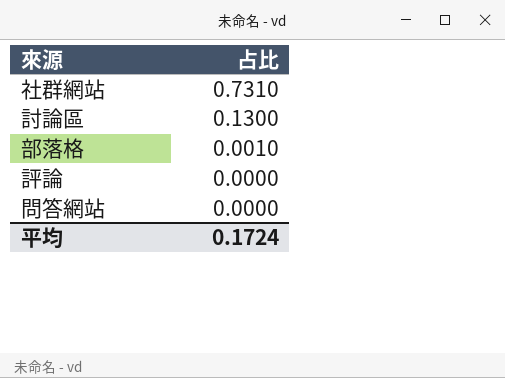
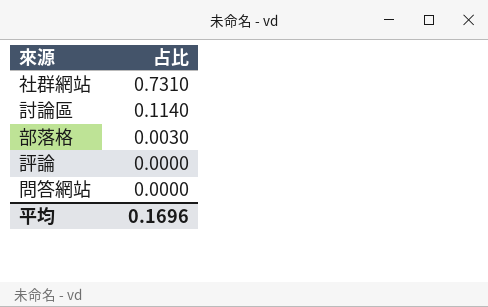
討論區 | 占比: 0.1300 -> 0.1140
部落格 | 占比: 0.0010 -> 0.0030
平均 | 占比: 0.1724 -> 0.1696

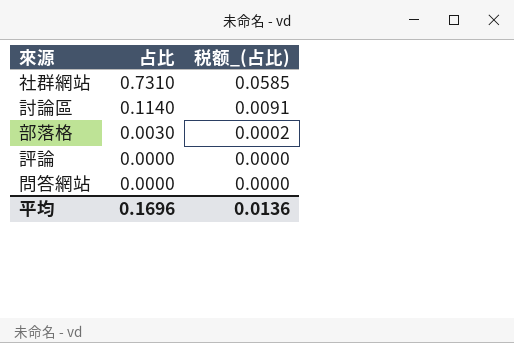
column 税额_(占比) | formula: none -> [占比] * 0.08

